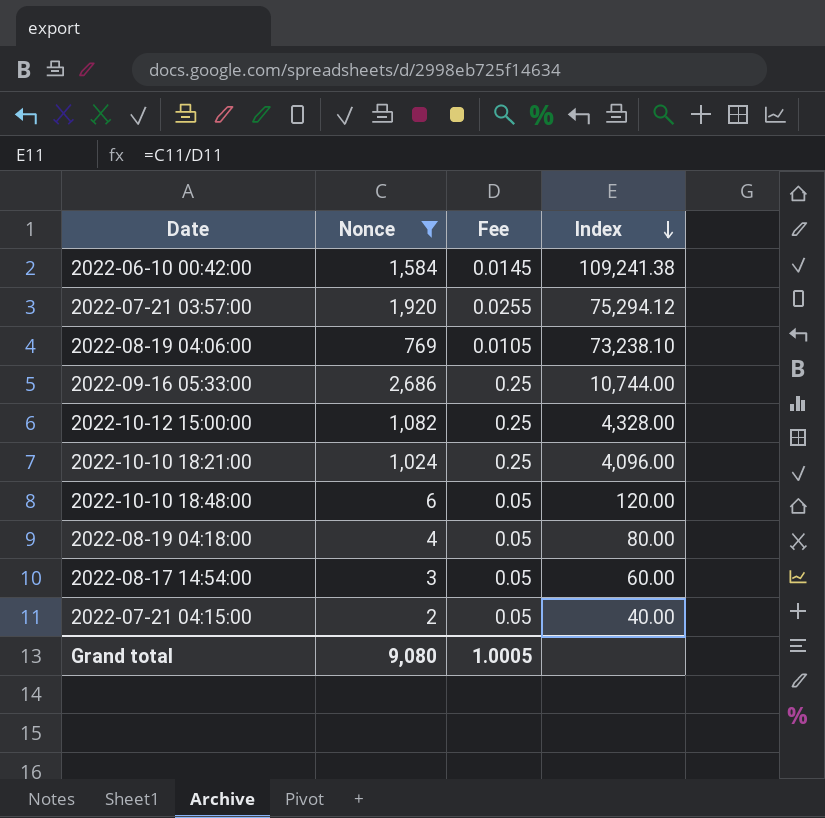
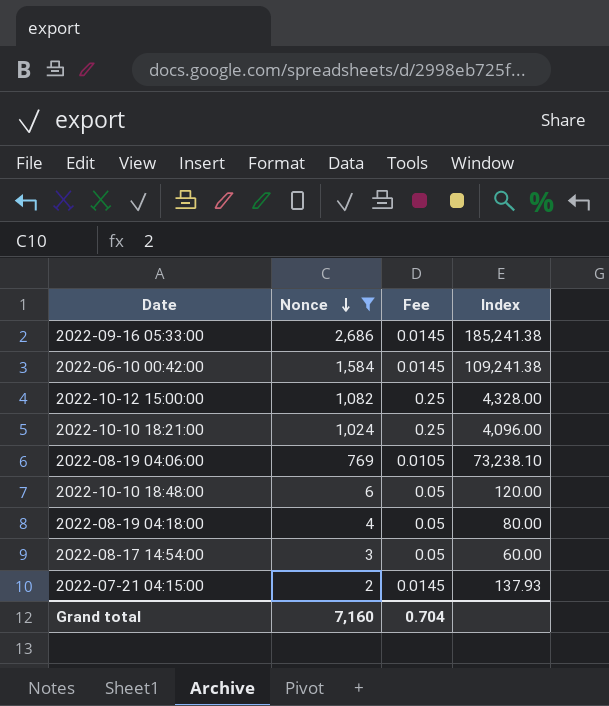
row order: Index descending -> Nonce descending
row 2022-07-21 03:57:00: 1,920 | 0.0255 | 75,294.12 -> none
2022-09-16 05:33:00 | Fee: 0.25 -> 0.0145
2022-09-16 05:33:00 | Index: 10,744.00 -> 185,241.38
2022-07-21 04:15:00 | Fee: 0.05 -> 0.0145
2022-07-21 04:15:00 | Index: 40.00 -> 137.93
Grand total | Nonce: 9,080 -> 7,160
Grand total | Fee: 1.0005 -> 0.704

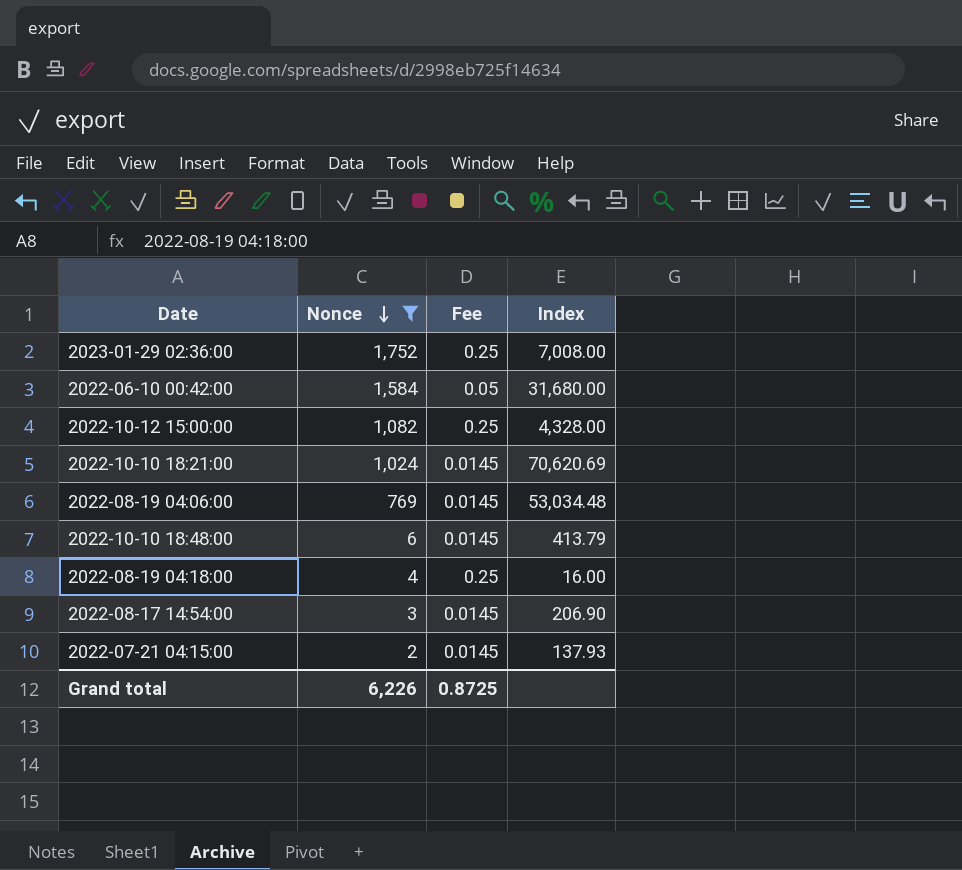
row 2022-09-16 05:33:00: 2,686 | 0.0145 | 185,241.38 -> none
row 2023-01-29 02:36:00: none -> 1,752 | 0.25 | 7,008.00
2022-06-10 00:42:00 | Fee: 0.0145 -> 0.05
2022-06-10 00:42:00 | Index: 109,241.38 -> 31,680.00
2022-10-10 18:21:00 | Fee: 0.25 -> 0.0145
2022-10-10 18:21:00 | Index: 4,096.00 -> 70,620.69
2022-08-19 04:06:00 | Fee: 0.0105 -> 0.0145
2022-08-19 04:06:00 | Index: 73,238.10 -> 53,034.48
2022-10-10 18:48:00 | Fee: 0.05 -> 0.0145
2022-10-10 18:48:00 | Index: 120.00 -> 413.79
2022-08-19 04:18:00 | Fee: 0.05 -> 0.25
2022-08-19 04:18:00 | Index: 80.00 -> 16.00
2022-08-17 14:54:00 | Fee: 0.05 -> 0.0145
2022-08-17 14:54:00 | Index: 60.00 -> 206.90
Grand total | Nonce: 7,160 -> 6,226
Grand total | Fee: 0.704 -> 0.8725

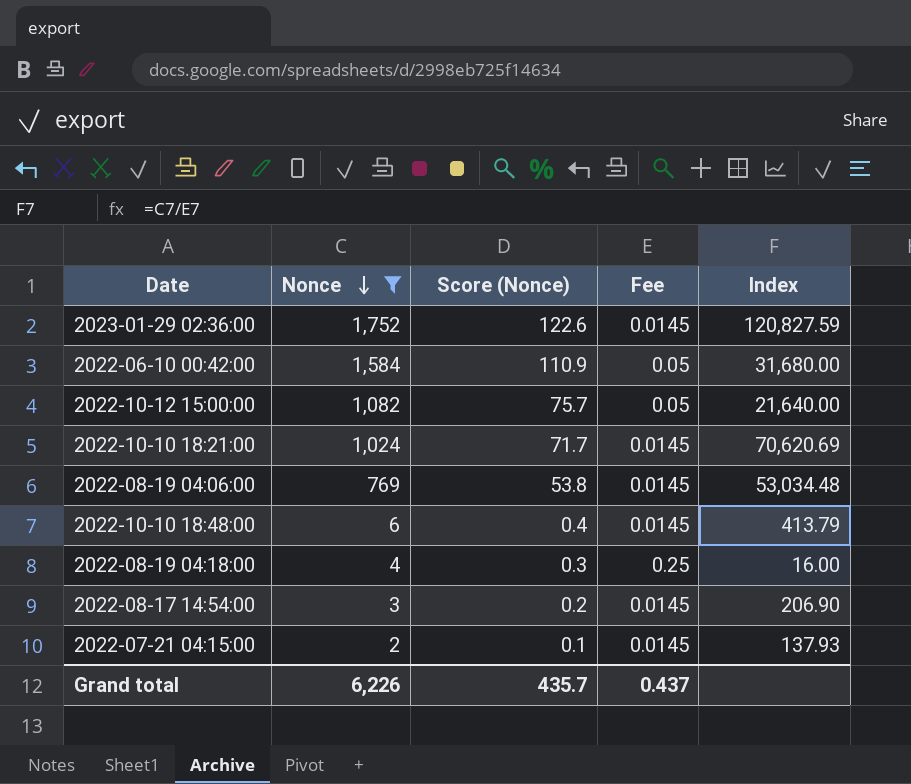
column Score (Nonce) | formula: none -> [Nonce] * 0.07
2023-01-29 02:36:00 | Fee: 0.25 -> 0.0145
2023-01-29 02:36:00 | Index: 7,008.00 -> 120,827.59
2022-10-12 15:00:00 | Fee: 0.25 -> 0.05
2022-10-12 15:00:00 | Index: 4,328.00 -> 21,640.00
Grand total | Fee: 0.8725 -> 0.437

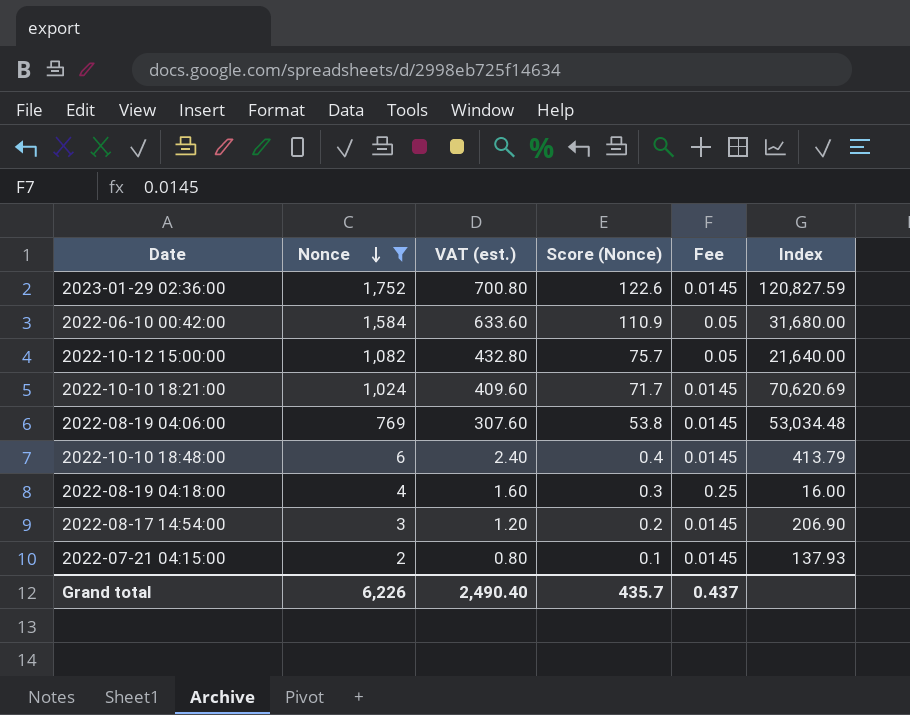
column VAT (est.) | formula: none -> [Nonce] * 0.4

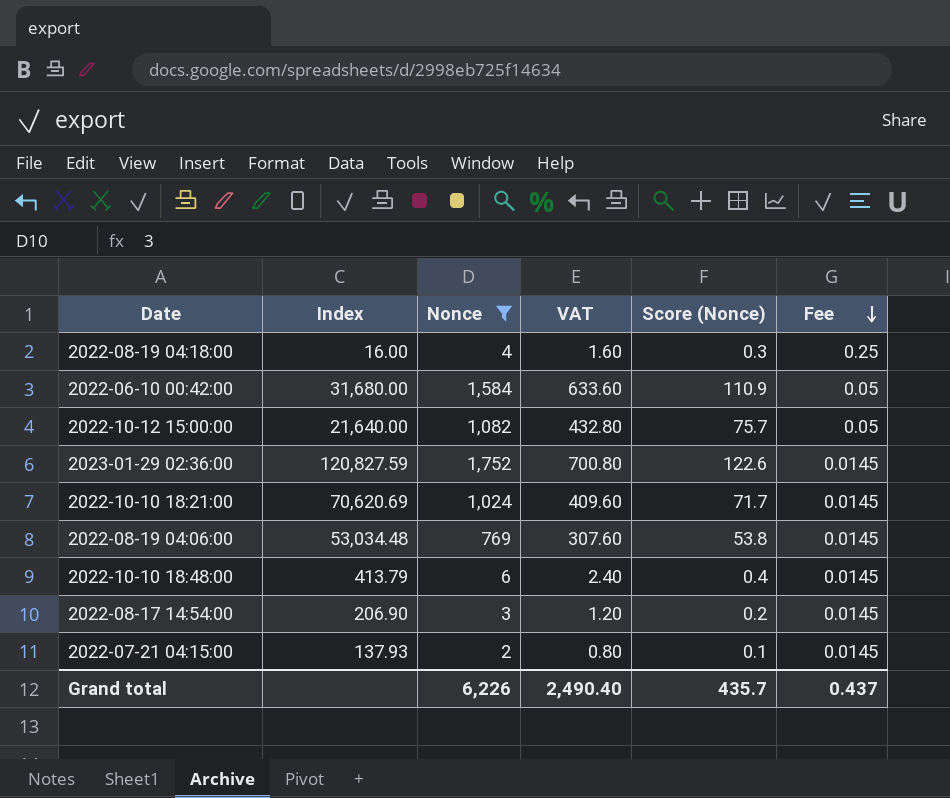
row order: Nonce descending -> Fee descending
column Index | position: 6 -> 2
column name: VAT (est.) -> VAT

